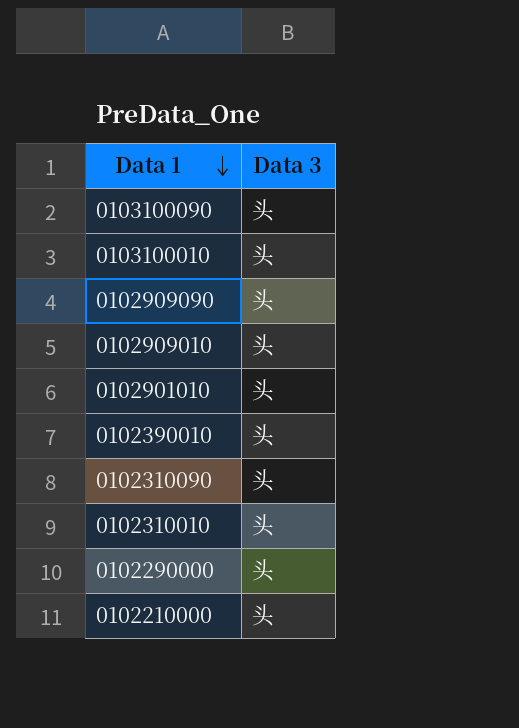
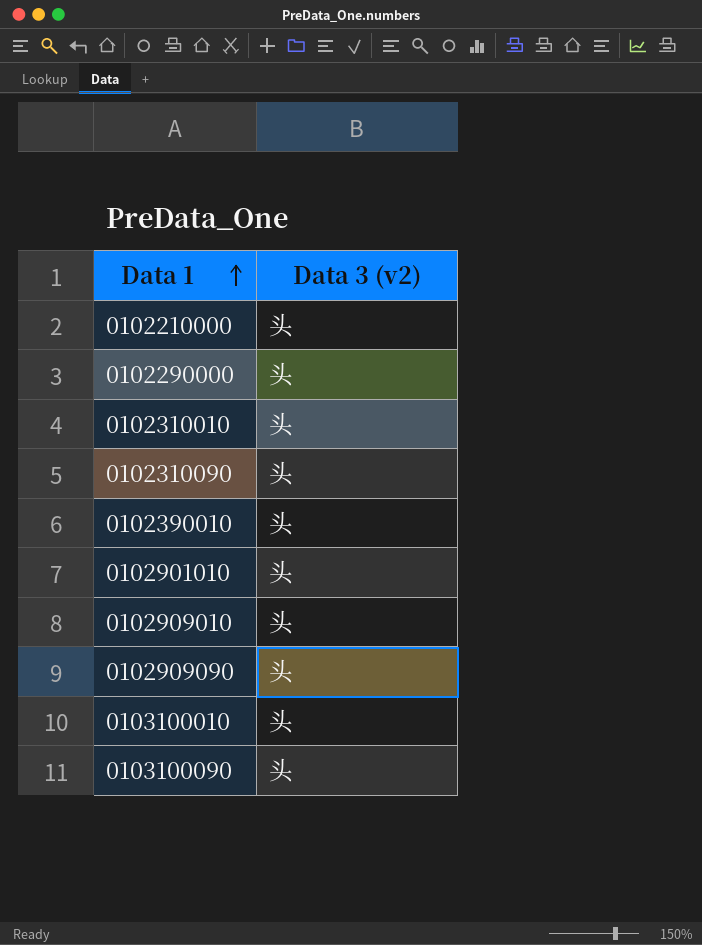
row order: Data 1 descending -> Data 1 ascending
column name: Data 3 -> Data 3 (v2)

